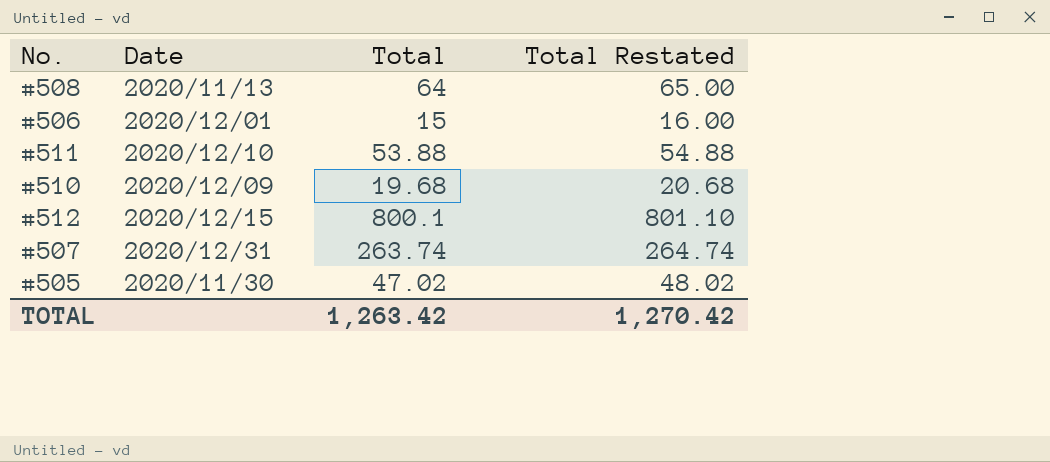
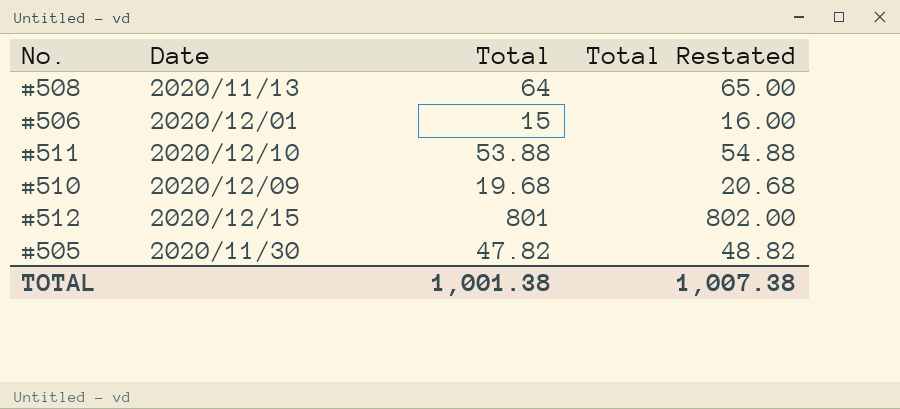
row #507: 2020/12/31 | 263.74 | 264.74 -> none
#512 | Total: 800.1 -> 801
#512 | Total Restated: 801.10 -> 802.00
#505 | Total: 47.02 -> 47.82
#505 | Total Restated: 48.02 -> 48.82
TOTAL | Total: 1,263.42 -> 1,001.38
TOTAL | Total Restated: 1,270.42 -> 1,007.38

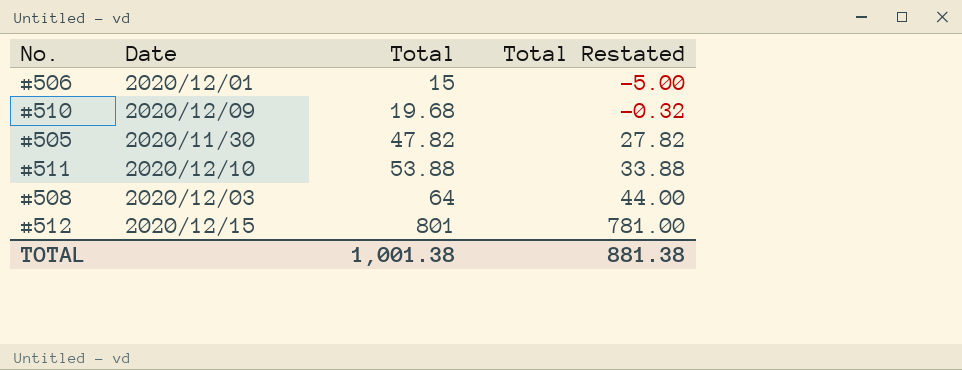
row order: none -> Total ascending
column Total Restated | formula: [Total] + 1 -> [Total] - 20
#508 | Date: 2020/11/13 -> 2020/12/03
TOTAL | Total Restated: 1,007.38 -> 881.38

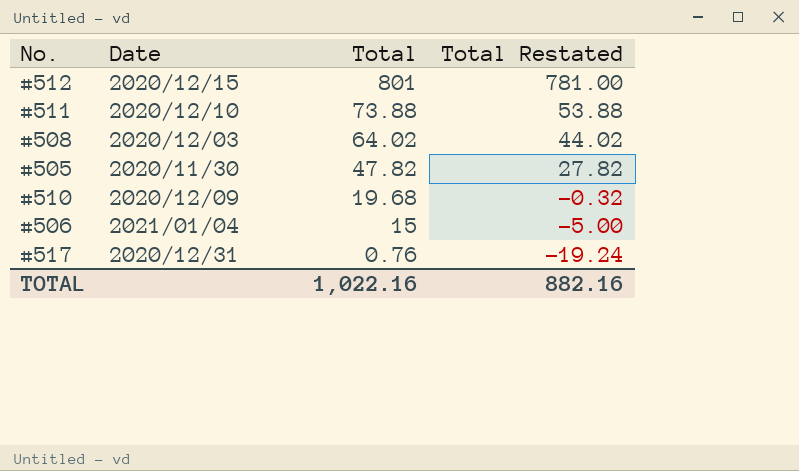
row order: Total ascending -> Total descending
#511 | Total: 53.88 -> 73.88
#511 | Total Restated: 33.88 -> 53.88
#508 | Total: 64 -> 64.02
#508 | Total Restated: 44.00 -> 44.02
#506 | Date: 2020/12/01 -> 2021/01/04
row #517: none -> 2020/12/31 | 0.76 | -19.24
TOTAL | Total: 1,001.38 -> 1,022.16
TOTAL | Total Restated: 881.38 -> 882.16

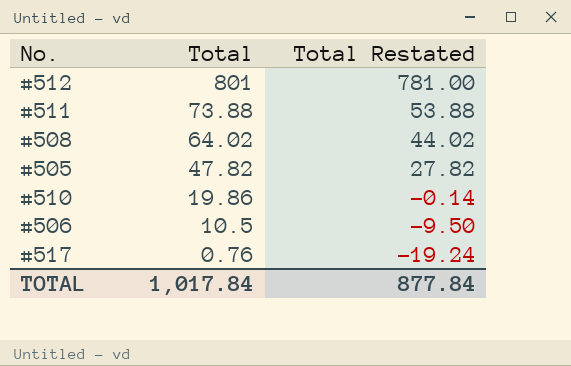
column Date | position: 2 -> none
#510 | Total: 19.68 -> 19.86
#510 | Total Restated: -0.32 -> -0.14
#506 | Total: 15 -> 10.5
#506 | Total Restated: -5.00 -> -9.50
TOTAL | Total: 1,022.16 -> 1,017.84
TOTAL | Total Restated: 882.16 -> 877.84

